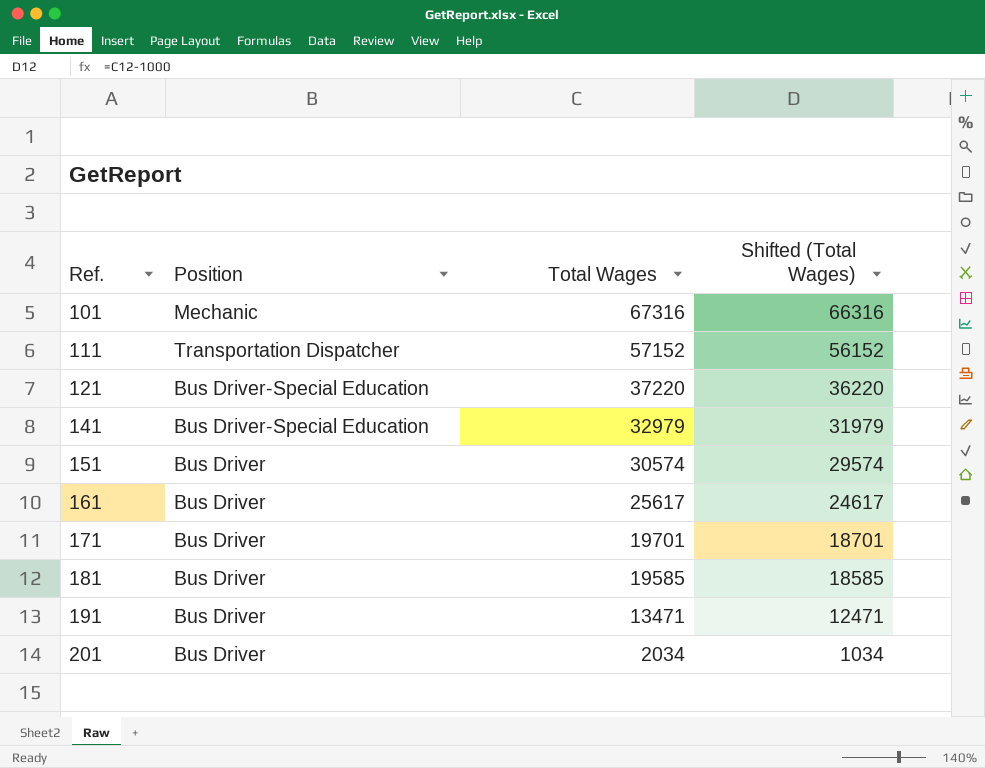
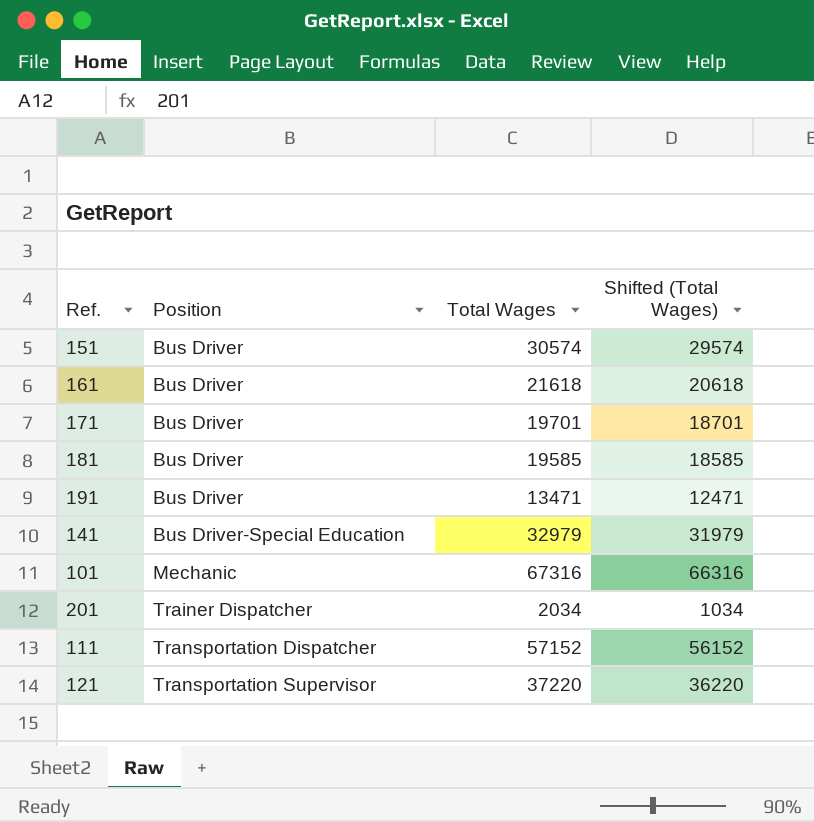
row order: Ref. ascending -> Position ascending
161 | Total Wages: 25617 -> 21618
161 | Shifted (Total Wages): 24617 -> 20618
201 | Position: Bus Driver -> Trainer Dispatcher
121 | Position: Bus Driver-Special Education -> Transportation Supervisor

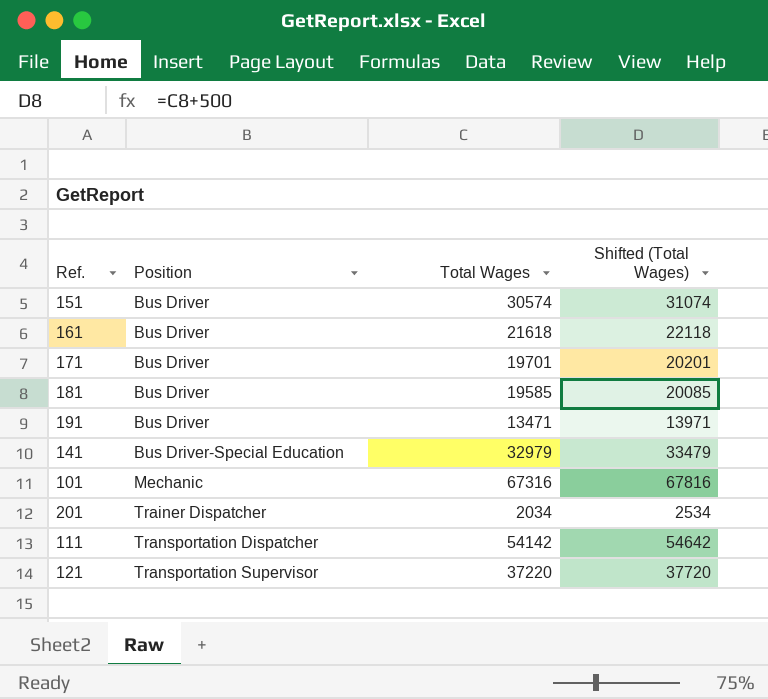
column Shifted (Total Wages) | formula: [Total Wages] - 1000 -> [Total Wages] + 500
111 | Total Wages: 57152 -> 54142

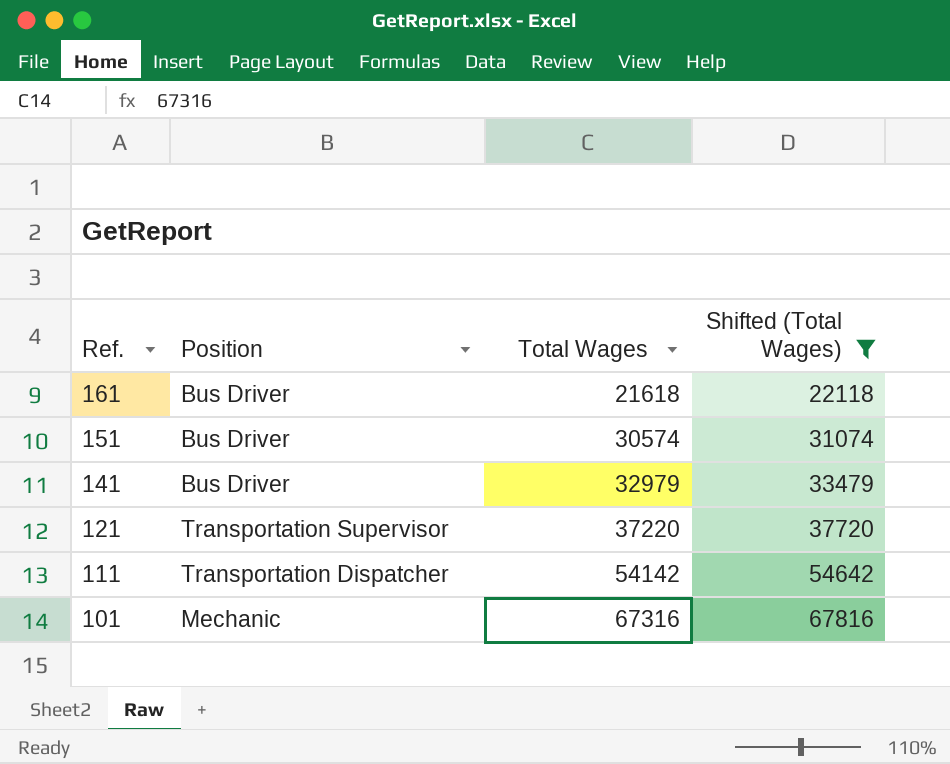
filter: none -> Shifted (Total Wages) >= 22118
row order: Position ascending -> Ref. descending
141 | Position: Bus Driver-Special Education -> Bus Driver

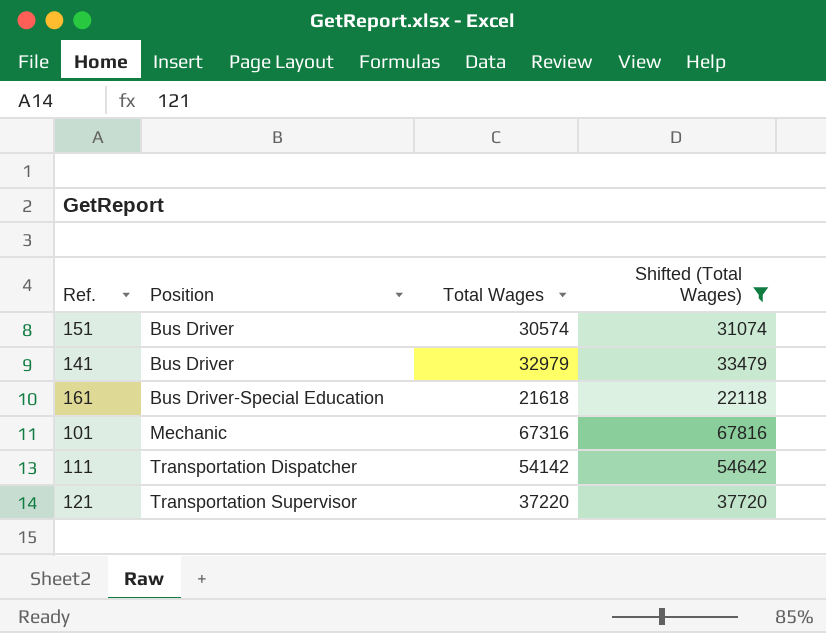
row order: Ref. descending -> Position ascending
161 | Position: Bus Driver -> Bus Driver-Special Education

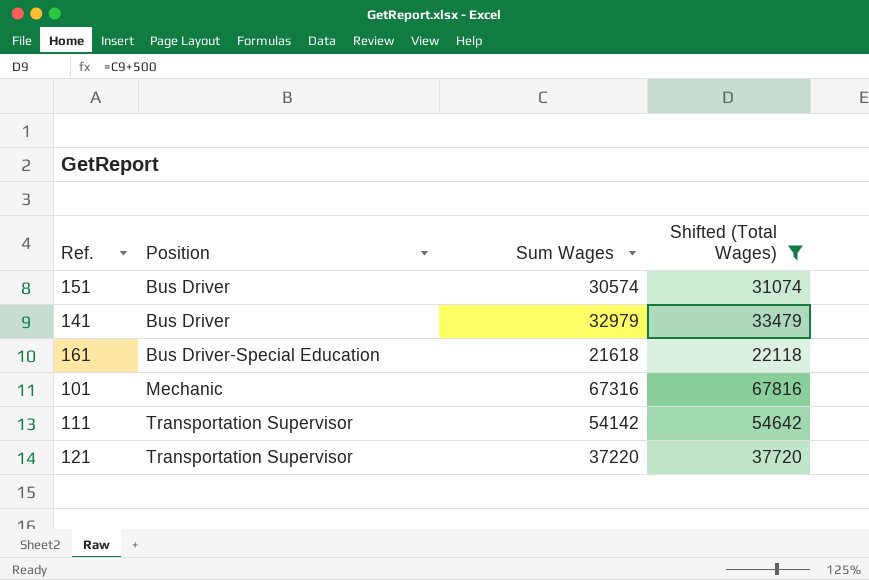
column name: Total Wages -> Sum Wages
111 | Position: Transportation Dispatcher -> Transportation Supervisor

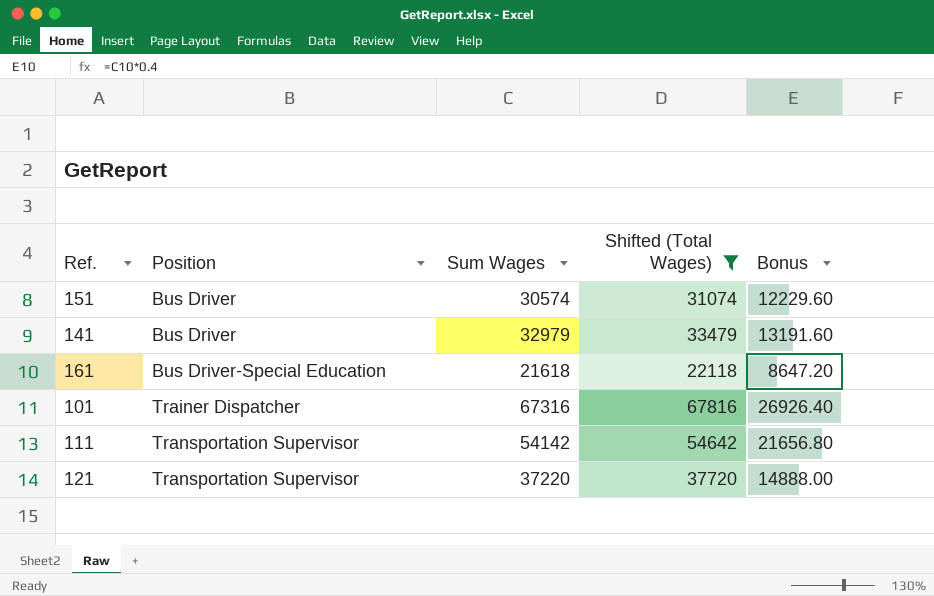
column Bonus | formula: none -> [Sum Wages] * 0.4
101 | Position: Mechanic -> Trainer Dispatcher

